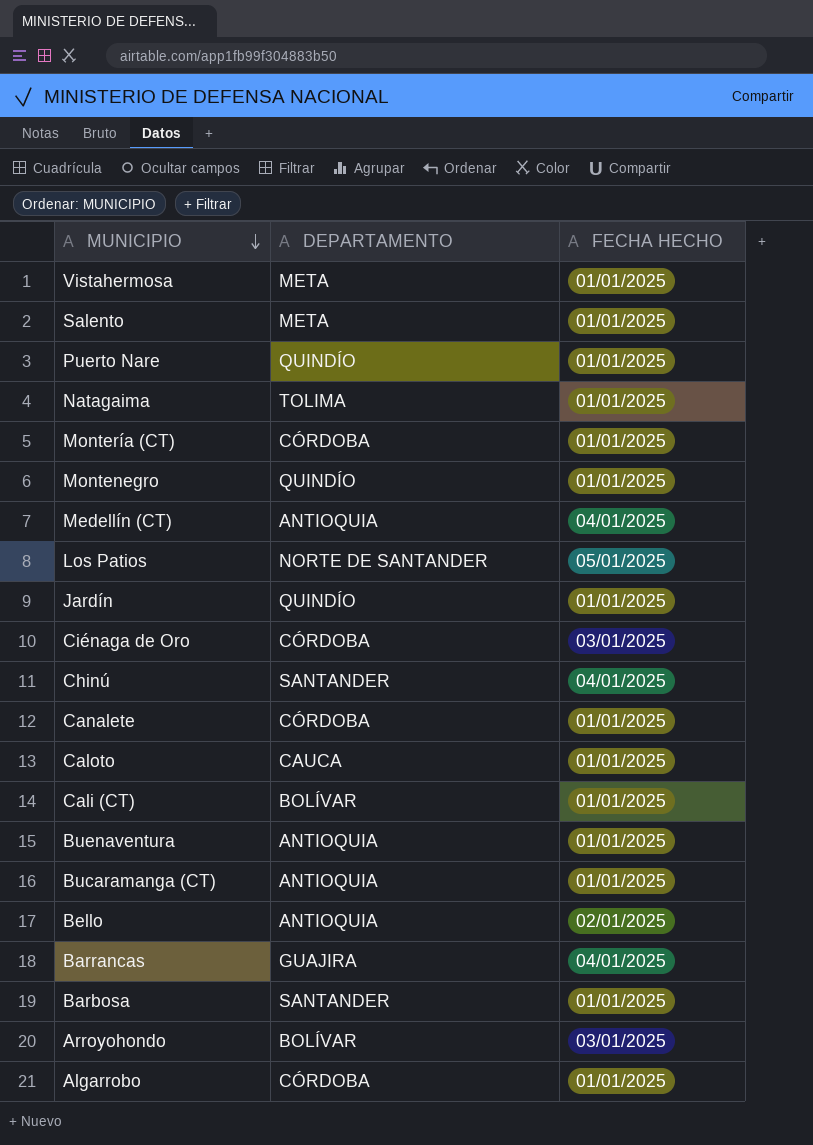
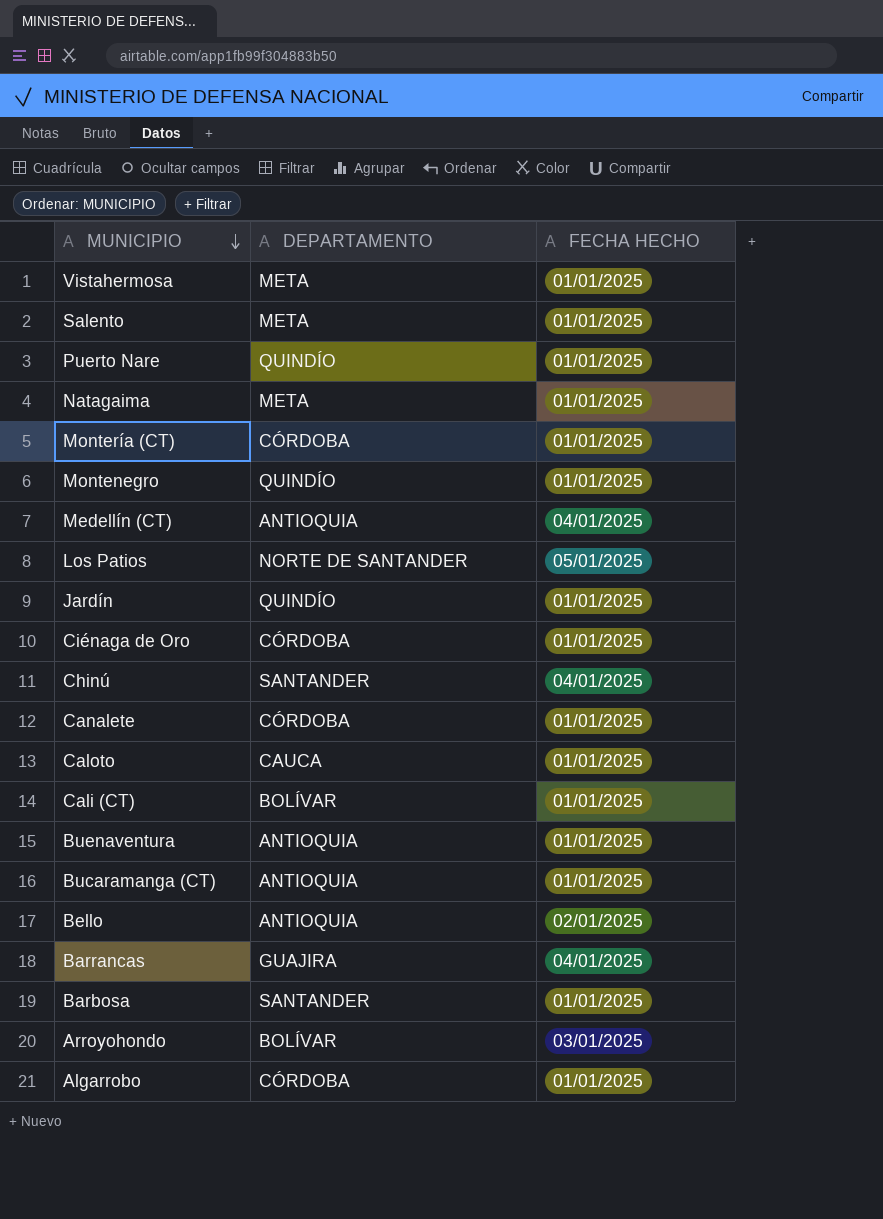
Natagaima | DEPARTAMENTO: TOLIMA -> META
Ciénaga de Oro | FECHA HECHO: 03/01/2025 -> 01/01/2025

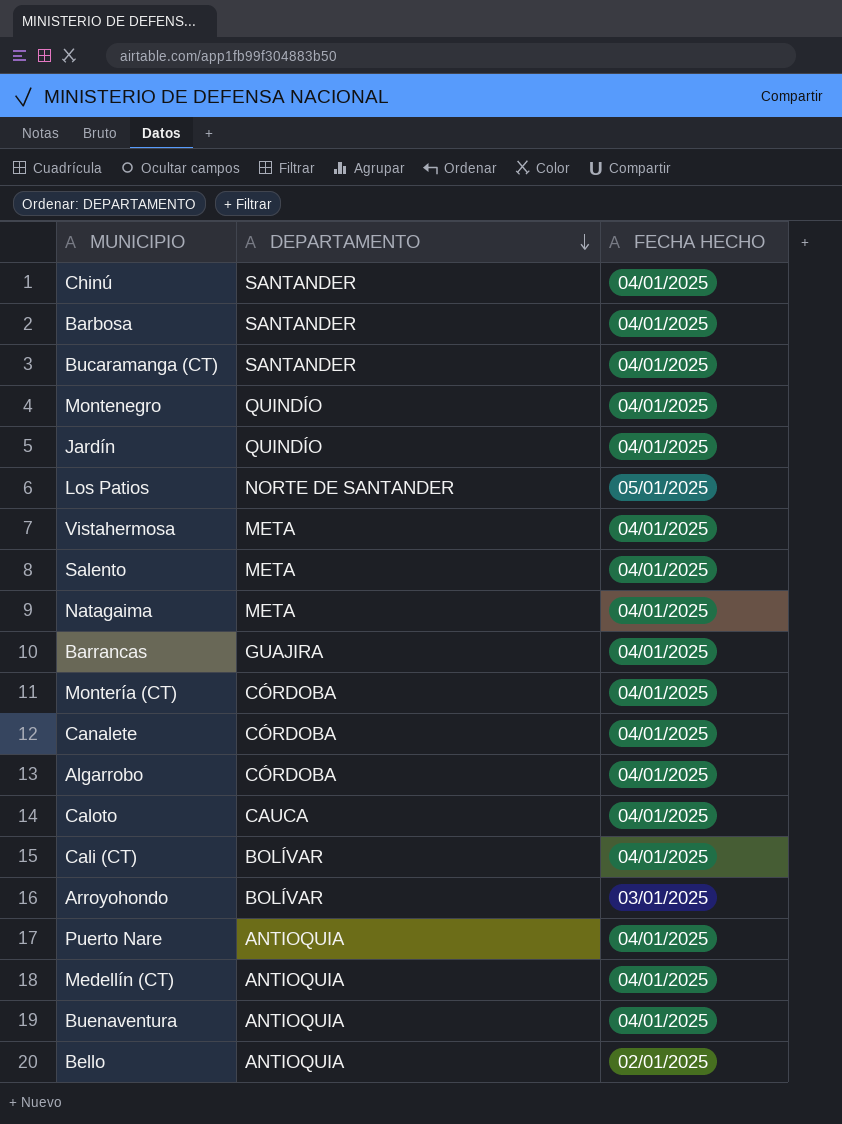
row order: MUNICIPIO descending -> DEPARTAMENTO descending
row Ciénaga de Oro: CÓRDOBA | 01/01/2025 -> none
Barbosa | FECHA HECHO: 01/01/2025 -> 04/01/2025
Bucaramanga (CT) | DEPARTAMENTO: ANTIOQUIA -> SANTANDER
Bucaramanga (CT) | FECHA HECHO: 01/01/2025 -> 04/01/2025
Montenegro | FECHA HECHO: 01/01/2025 -> 04/01/2025
Jardín | FECHA HECHO: 01/01/2025 -> 04/01/2025
Vistahermosa | FECHA HECHO: 01/01/2025 -> 04/01/2025
Salento | FECHA HECHO: 01/01/2025 -> 04/01/2025
Natagaima | FECHA HECHO: 01/01/2025 -> 04/01/2025
Montería (CT) | FECHA HECHO: 01/01/2025 -> 04/01/2025
Canalete | FECHA HECHO: 01/01/2025 -> 04/01/2025
Algarrobo | FECHA HECHO: 01/01/2025 -> 04/01/2025
Caloto | FECHA HECHO: 01/01/2025 -> 04/01/2025
Cali (CT) | FECHA HECHO: 01/01/2025 -> 04/01/2025
Puerto Nare | DEPARTAMENTO: QUINDÍO -> ANTIOQUIA
Puerto Nare | FECHA HECHO: 01/01/2025 -> 04/01/2025
Buenaventura | FECHA HECHO: 01/01/2025 -> 04/01/2025

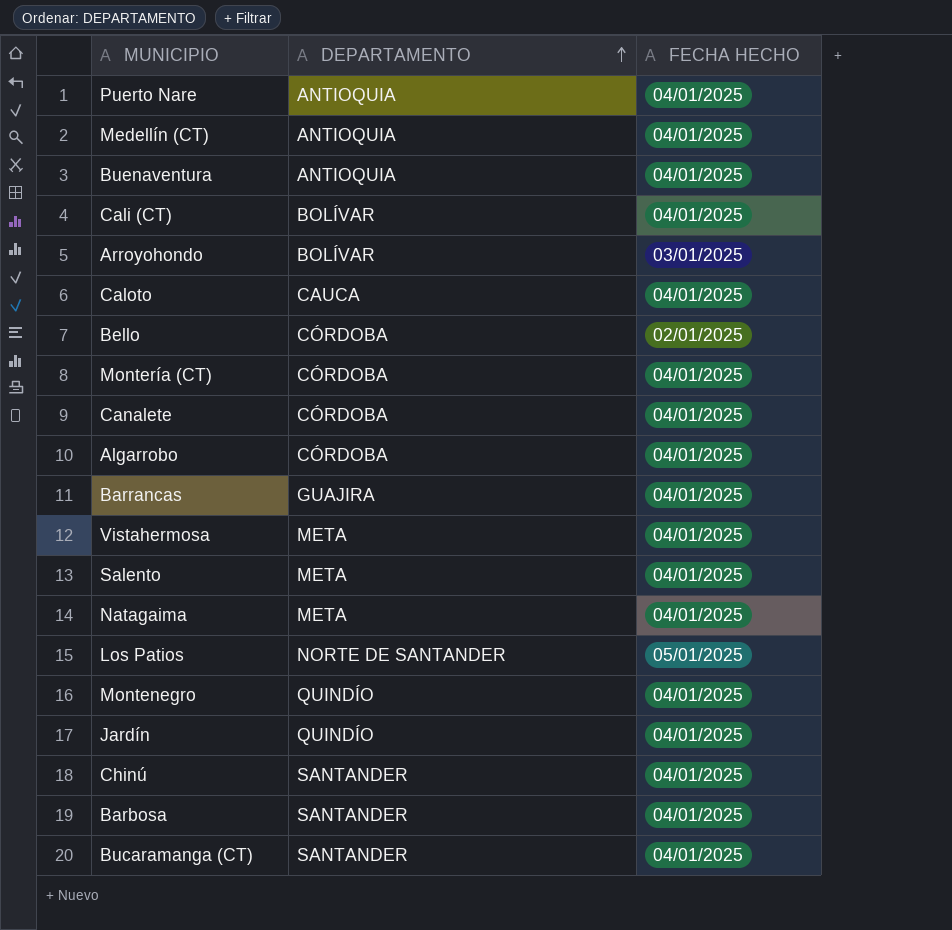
row order: DEPARTAMENTO descending -> DEPARTAMENTO ascending
Bello | DEPARTAMENTO: ANTIOQUIA -> CÓRDOBA

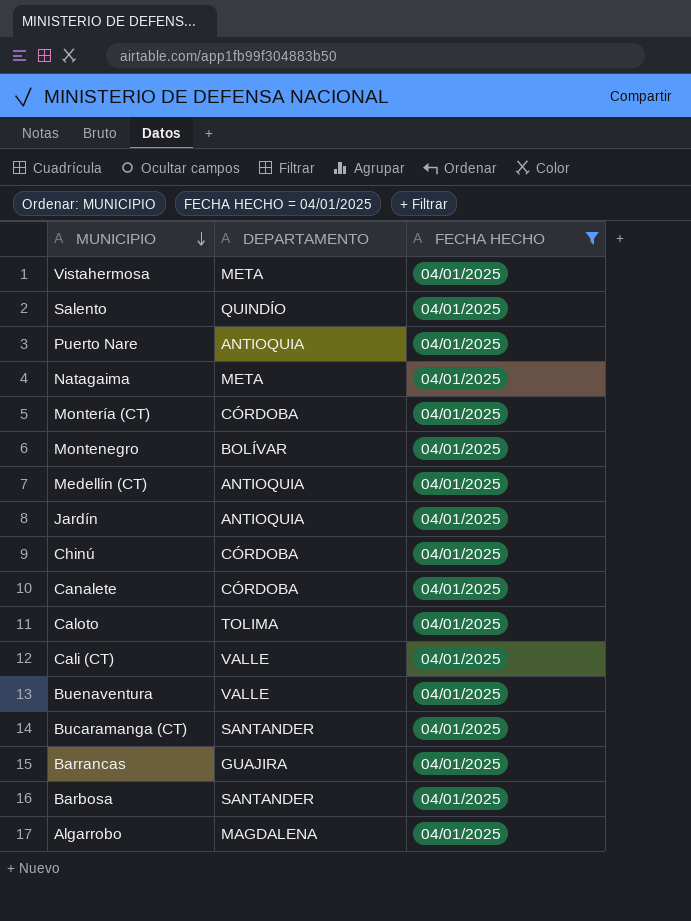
filter: none -> FECHA HECHO = 04/01/2025
row order: DEPARTAMENTO ascending -> MUNICIPIO descending
Salento | DEPARTAMENTO: META -> QUINDÍO
Montenegro | DEPARTAMENTO: QUINDÍO -> BOLÍVAR
Jardín | DEPARTAMENTO: QUINDÍO -> ANTIOQUIA
Chinú | DEPARTAMENTO: SANTANDER -> CÓRDOBA
Caloto | DEPARTAMENTO: CAUCA -> TOLIMA
Cali (CT) | DEPARTAMENTO: BOLÍVAR -> VALLE
Buenaventura | DEPARTAMENTO: ANTIOQUIA -> VALLE
Algarrobo | DEPARTAMENTO: CÓRDOBA -> MAGDALENA

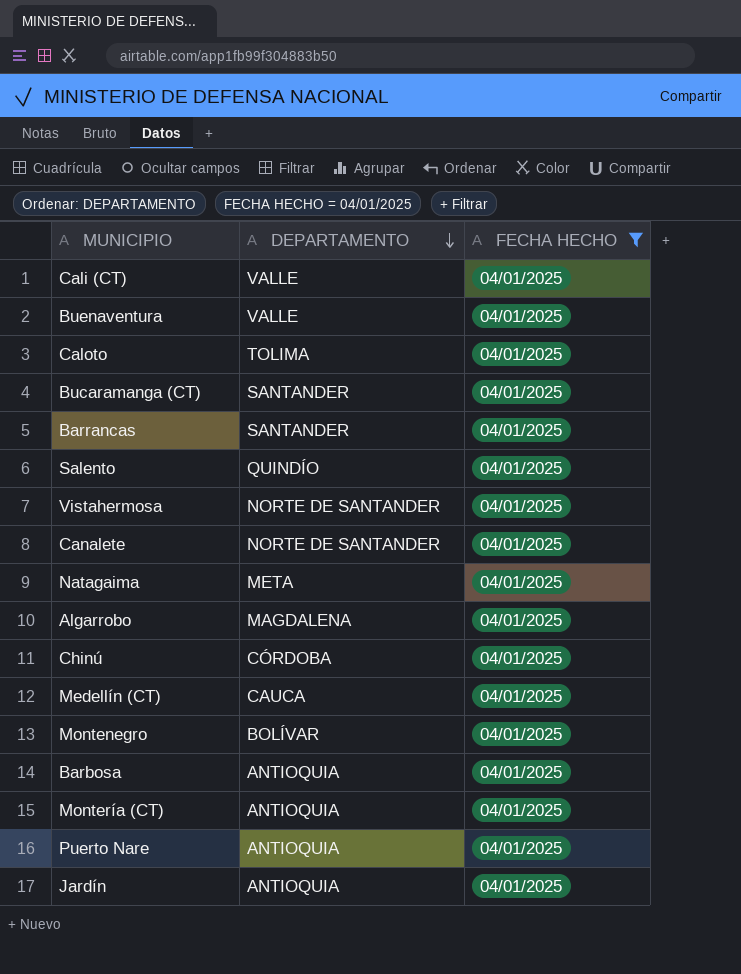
row order: MUNICIPIO descending -> DEPARTAMENTO descending
Barrancas | DEPARTAMENTO: GUAJIRA -> SANTANDER
Vistahermosa | DEPARTAMENTO: META -> NORTE DE SANTANDER
Canalete | DEPARTAMENTO: CÓRDOBA -> NORTE DE SANTANDER
Medellín (CT) | DEPARTAMENTO: ANTIOQUIA -> CAUCA
Barbosa | DEPARTAMENTO: SANTANDER -> ANTIOQUIA
Montería (CT) | DEPARTAMENTO: CÓRDOBA -> ANTIOQUIA

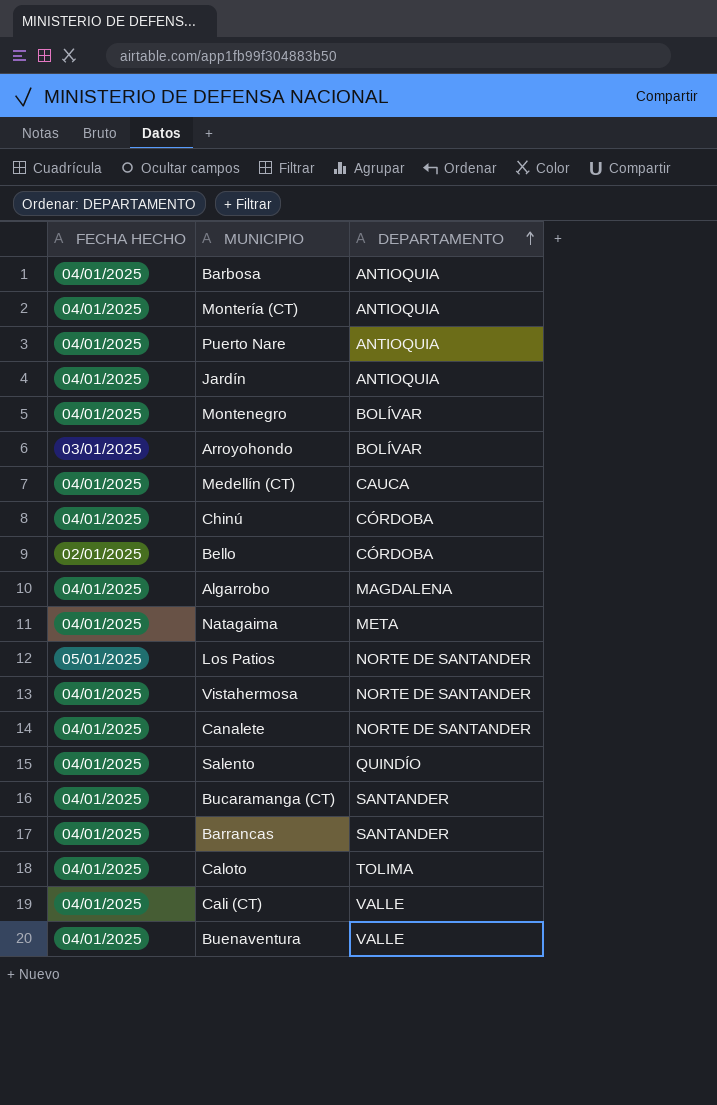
filter: FECHA HECHO = 04/01/2025 -> none
row order: DEPARTAMENTO descending -> DEPARTAMENTO ascending
column FECHA HECHO | position: 3 -> 1

